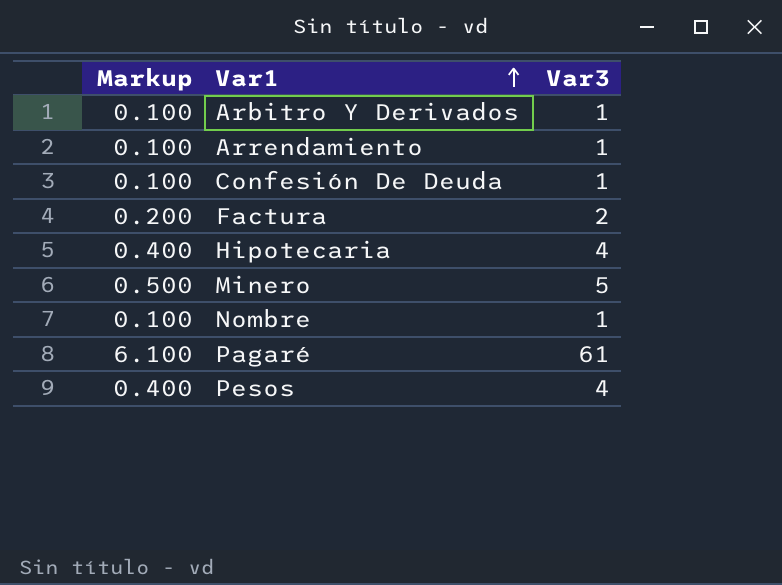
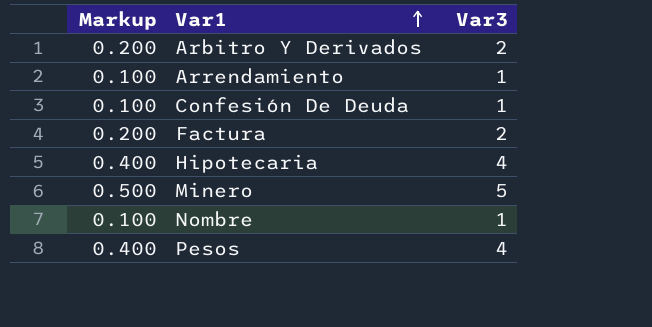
row Pagaré: 6.100 | 61 -> none
Arbitro Y Derivados | Markup: 0.100 -> 0.200
Arbitro Y Derivados | Var3: 1 -> 2

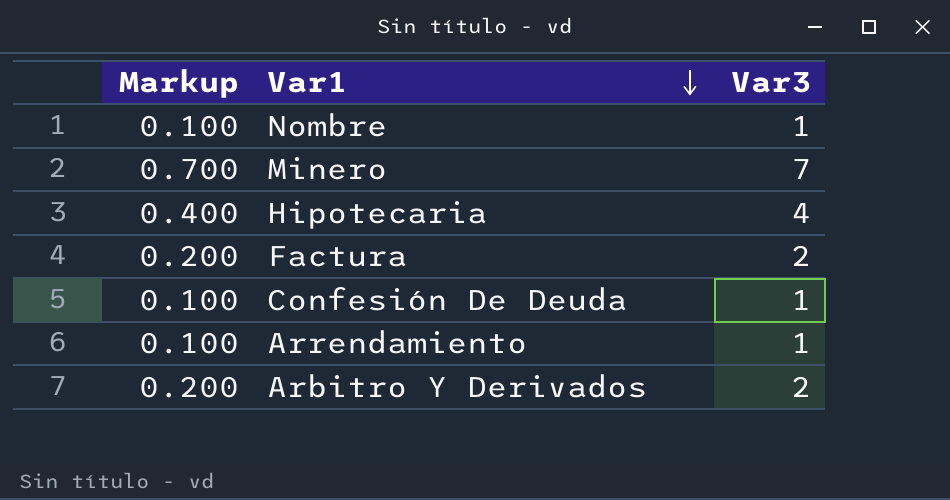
row order: Var1 ascending -> Var1 descending
row Pesos: 0.400 | 4 -> none
Minero | Markup: 0.500 -> 0.700
Minero | Var3: 5 -> 7

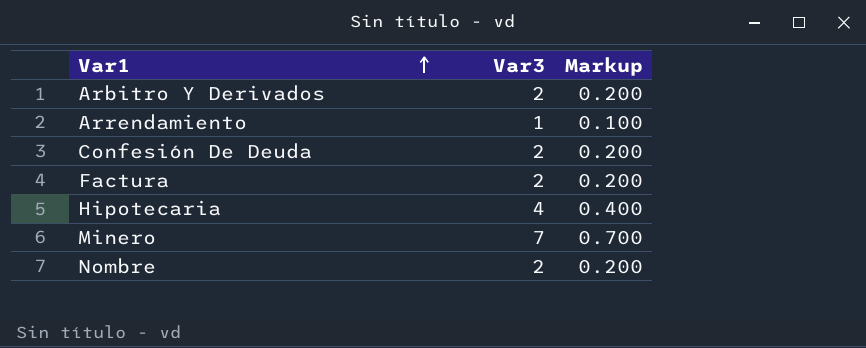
row order: Var1 descending -> Var1 ascending
column Markup | position: 1 -> 3
Confesión De Deuda | Var3: 1 -> 2
Confesión De Deuda | Markup: 0.100 -> 0.200
Nombre | Var3: 1 -> 2
Nombre | Markup: 0.100 -> 0.200

